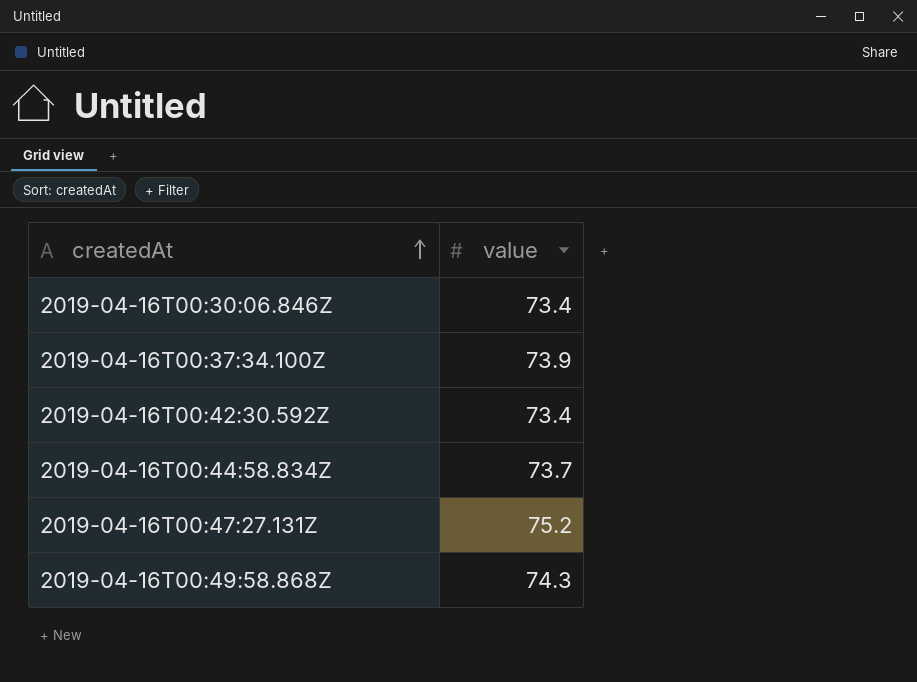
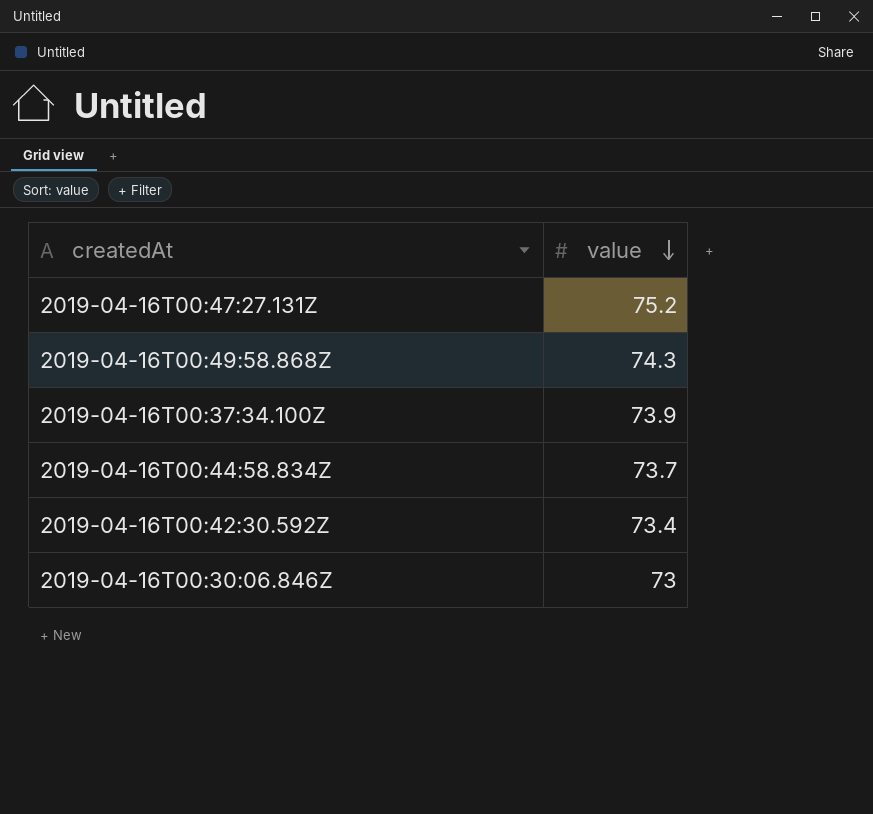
row order: createdAt ascending -> value descending
2019-04-16T00:30:06.846Z | value: 73.4 -> 73

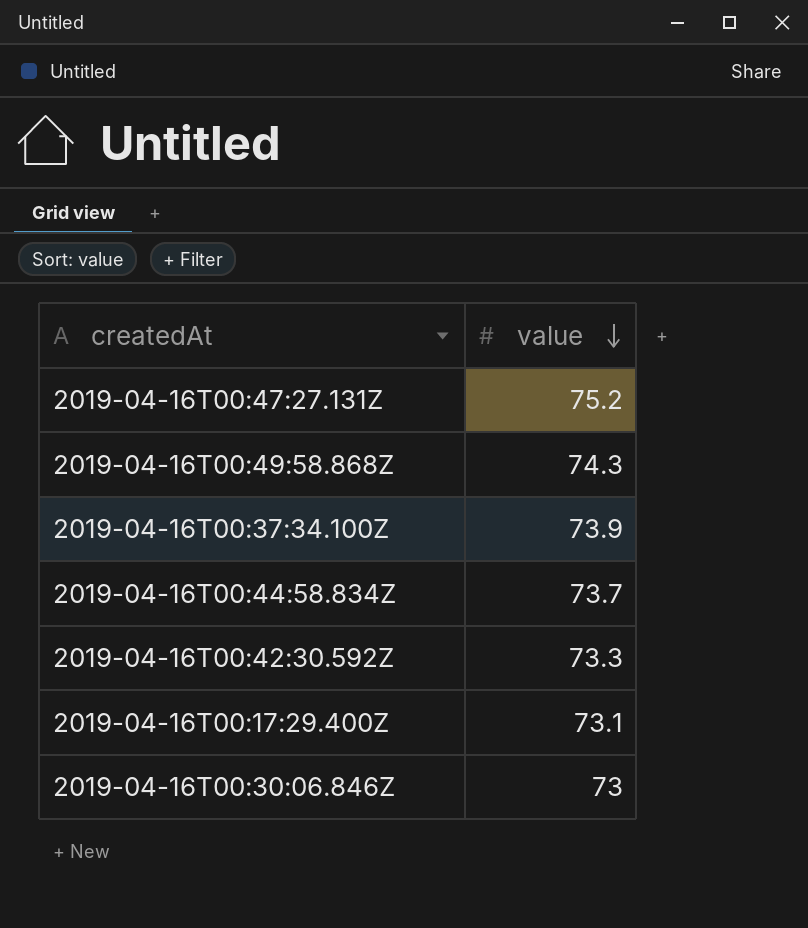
2019-04-16T00:42:30.592Z | value: 73.4 -> 73.3
row 2019-04-16T00:17:29.400Z: none -> 73.1

